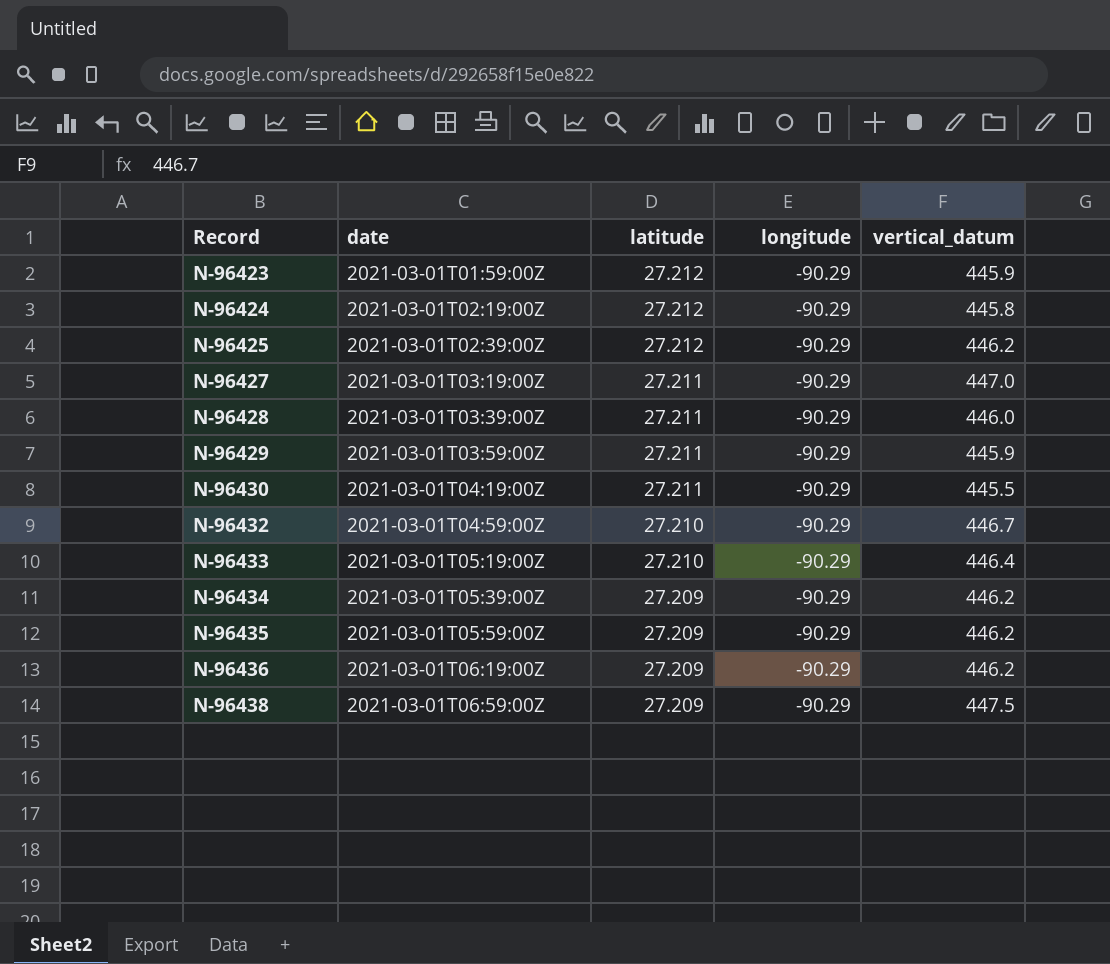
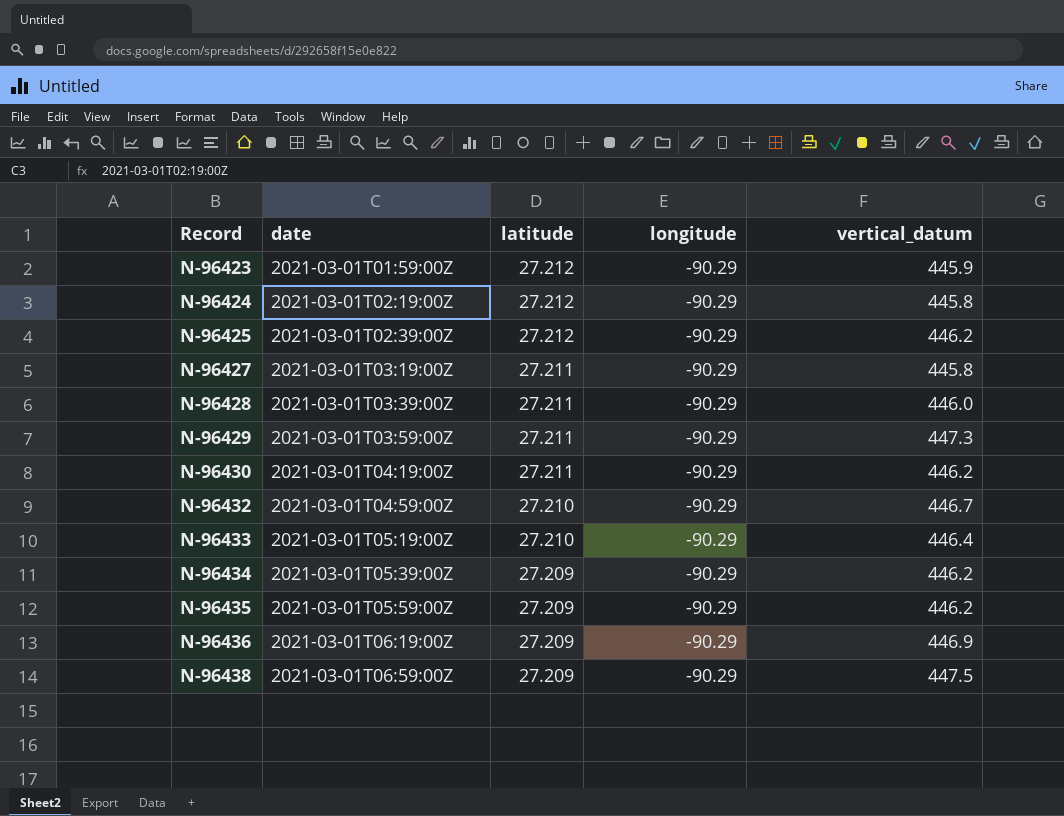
N-96427 | vertical_datum: 447.0 -> 445.8
N-96429 | vertical_datum: 445.9 -> 447.3
N-96430 | vertical_datum: 445.5 -> 446.2
N-96436 | vertical_datum: 446.2 -> 446.9

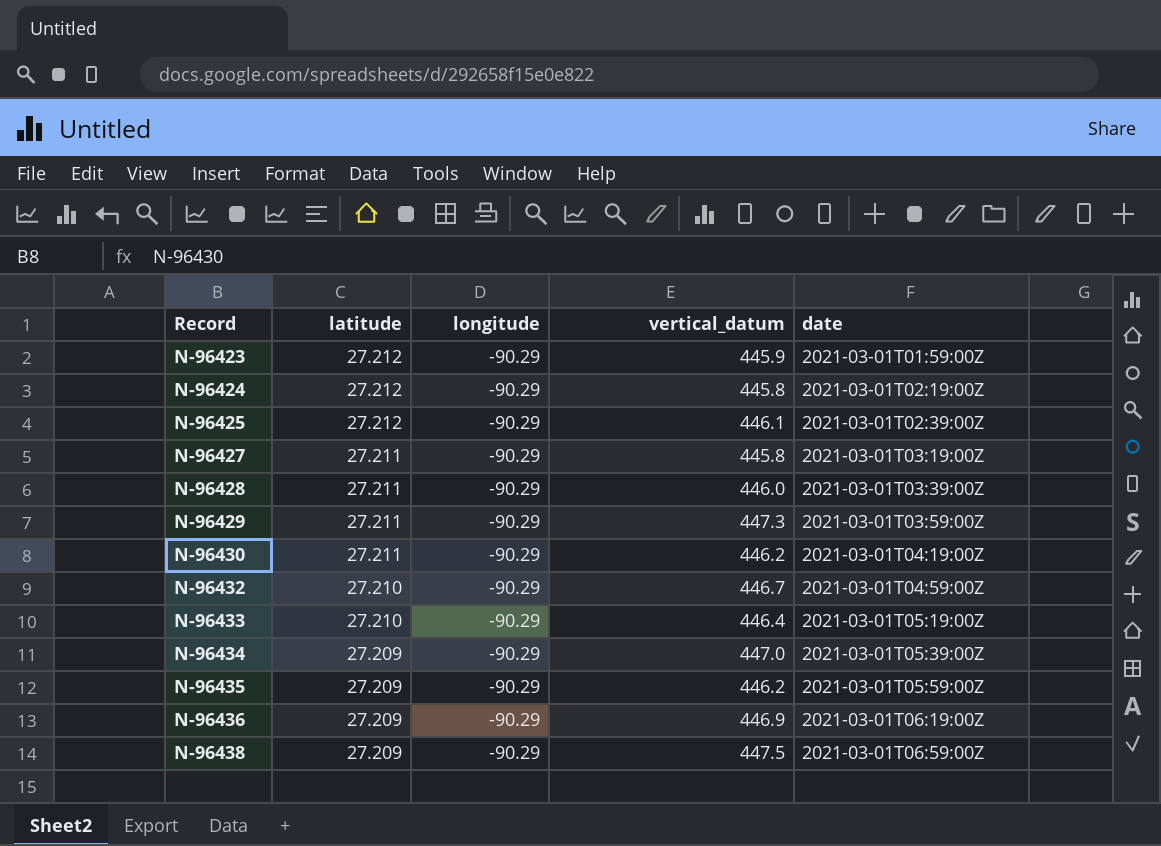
column date | position: 2 -> 5
N-96425 | vertical_datum: 446.2 -> 446.1
N-96434 | vertical_datum: 446.2 -> 447.0

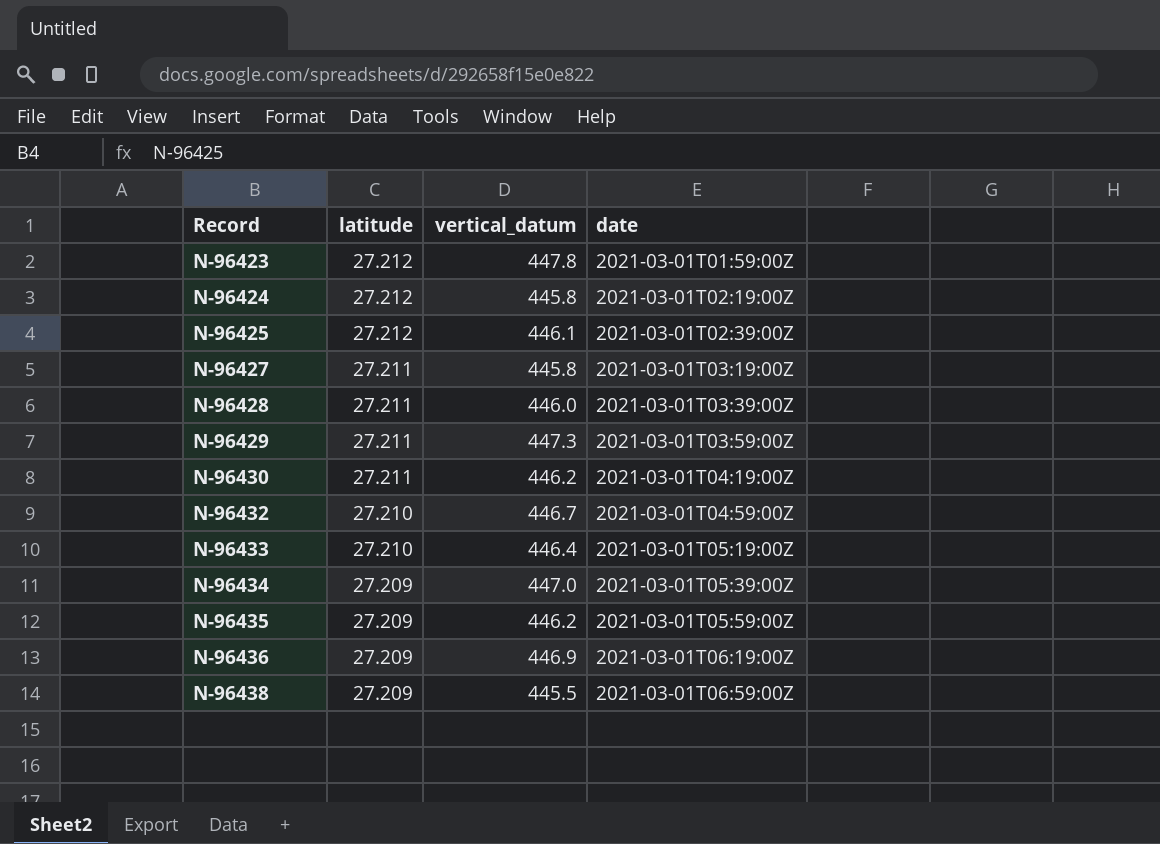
column longitude | position: 3 -> none
N-96423 | vertical_datum: 445.9 -> 447.8
N-96438 | vertical_datum: 447.5 -> 445.5

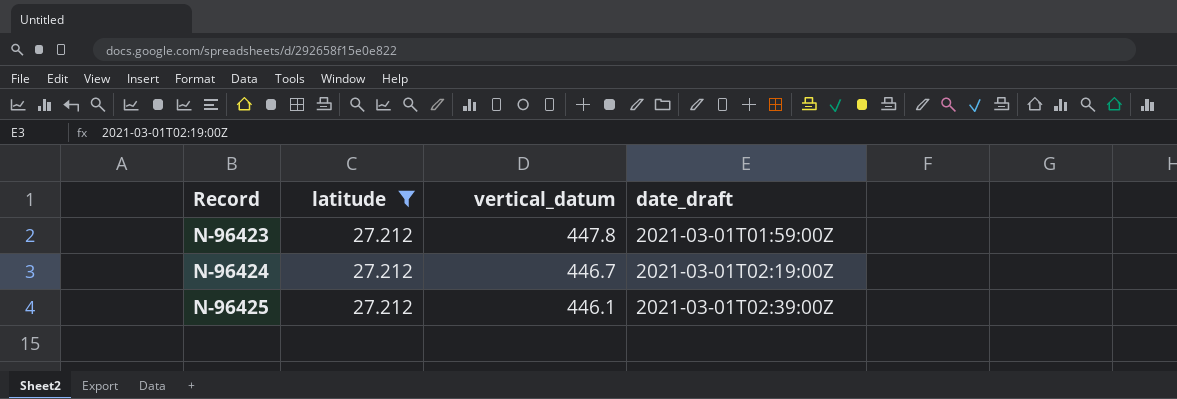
filter: none -> latitude = 27.212
column name: date -> date_draft
N-96424 | vertical_datum: 445.8 -> 446.7

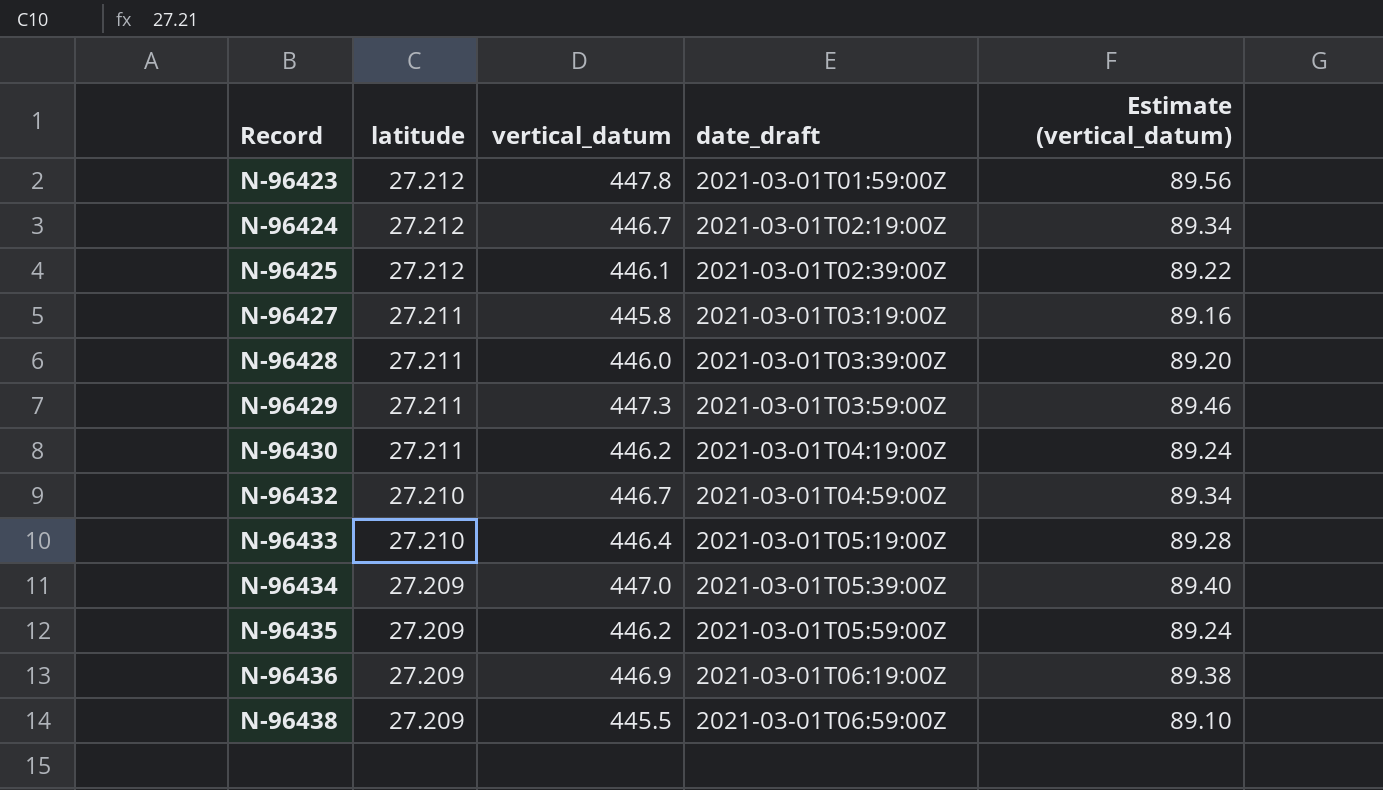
filter: latitude = 27.212 -> none
column Estimate (vertical_datum) | formula: none -> [vertical_datum] * 0.2

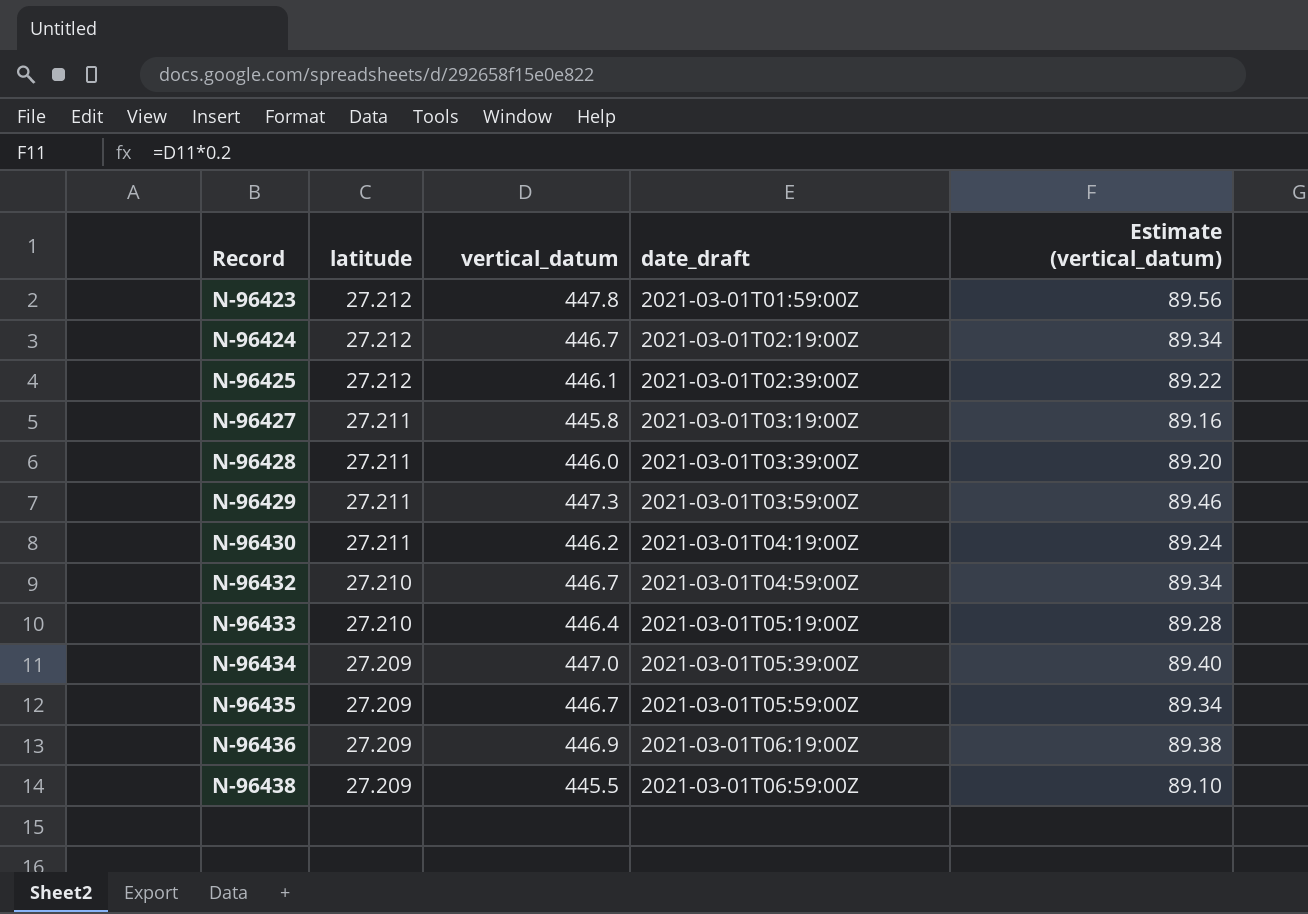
N-96435 | vertical_datum: 446.2 -> 446.7
N-96435 | Estimate (vertical_datum): 89.24 -> 89.34

